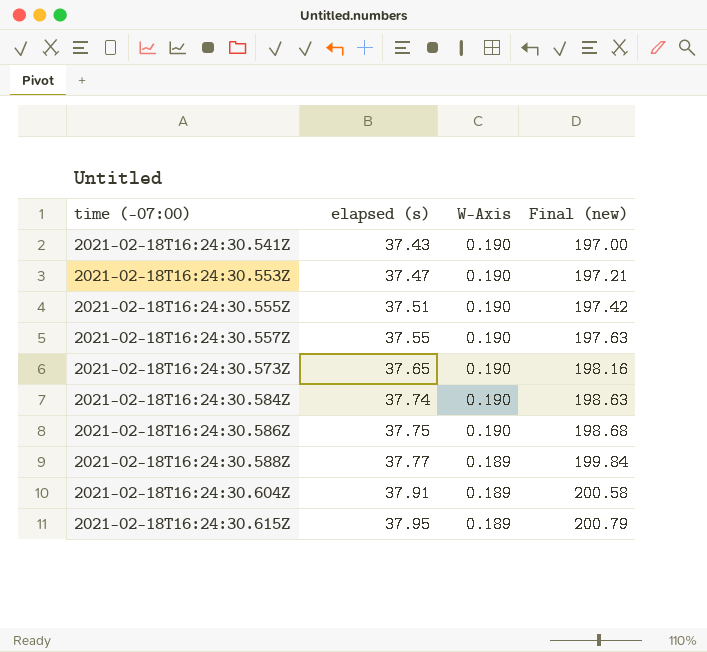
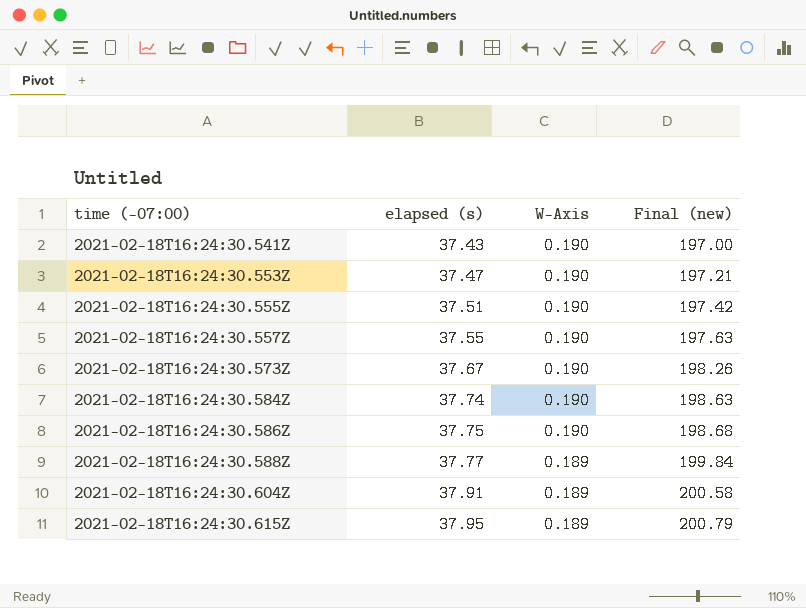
2021-02-18T16:24:30.573Z | elapsed (s): 37.65 -> 37.67
2021-02-18T16:24:30.573Z | Final (new): 198.16 -> 198.26

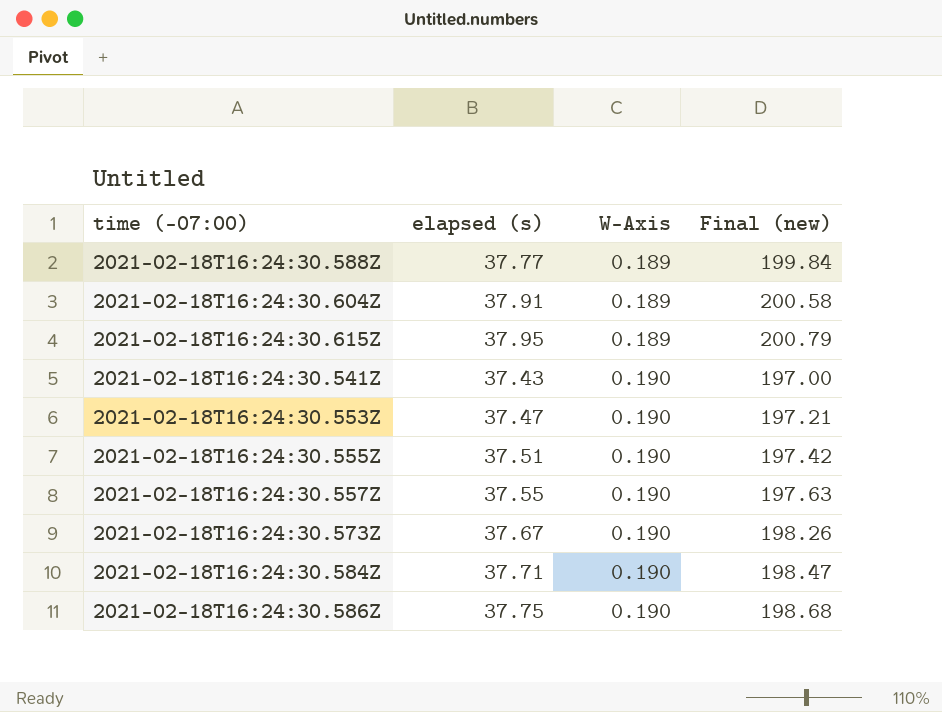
row order: time (-07:00) ascending -> W-Axis ascending
2021-02-18T16:24:30.584Z | elapsed (s): 37.74 -> 37.71
2021-02-18T16:24:30.584Z | Final (new): 198.63 -> 198.47

